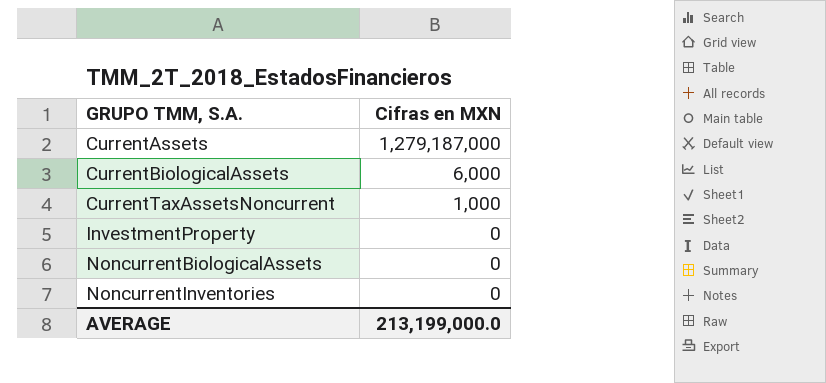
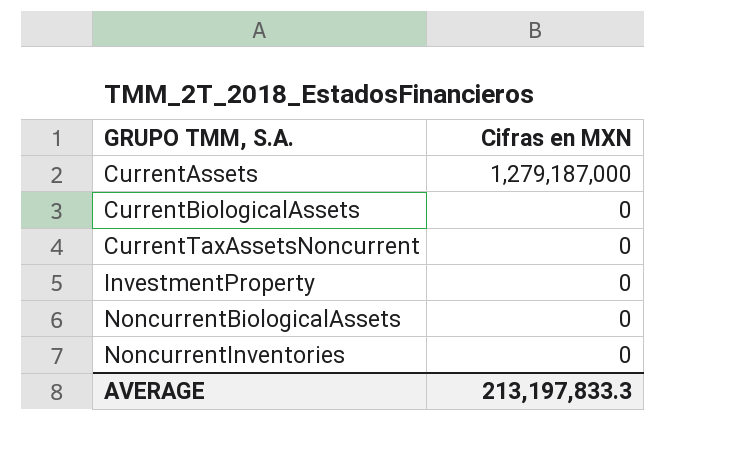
CurrentBiologicalAssets | Cifras en MXN: 6,000 -> 0
CurrentTaxAssetsNoncurrent | Cifras en MXN: 1,000 -> 0
AVERAGE | Cifras en MXN: 213,199,000.0 -> 213,197,833.3

